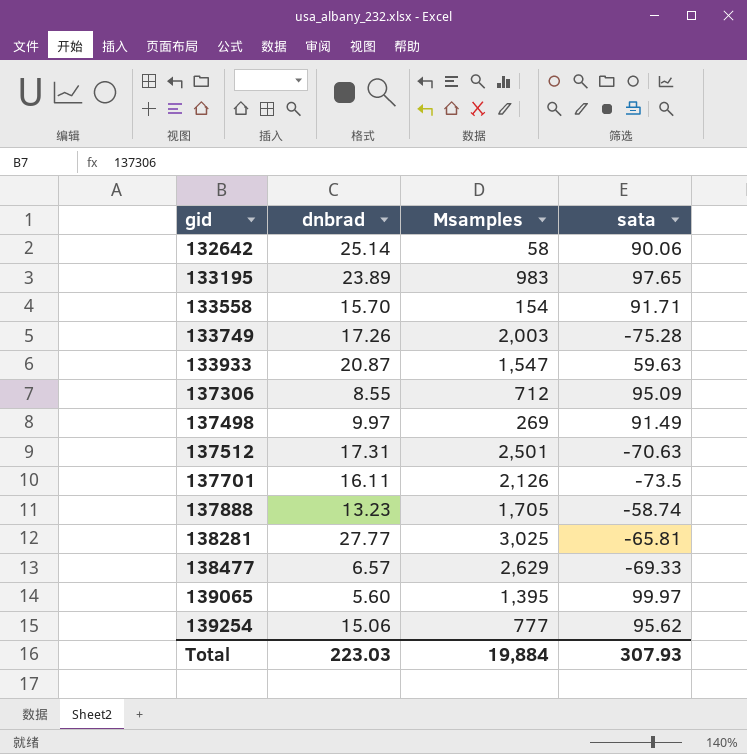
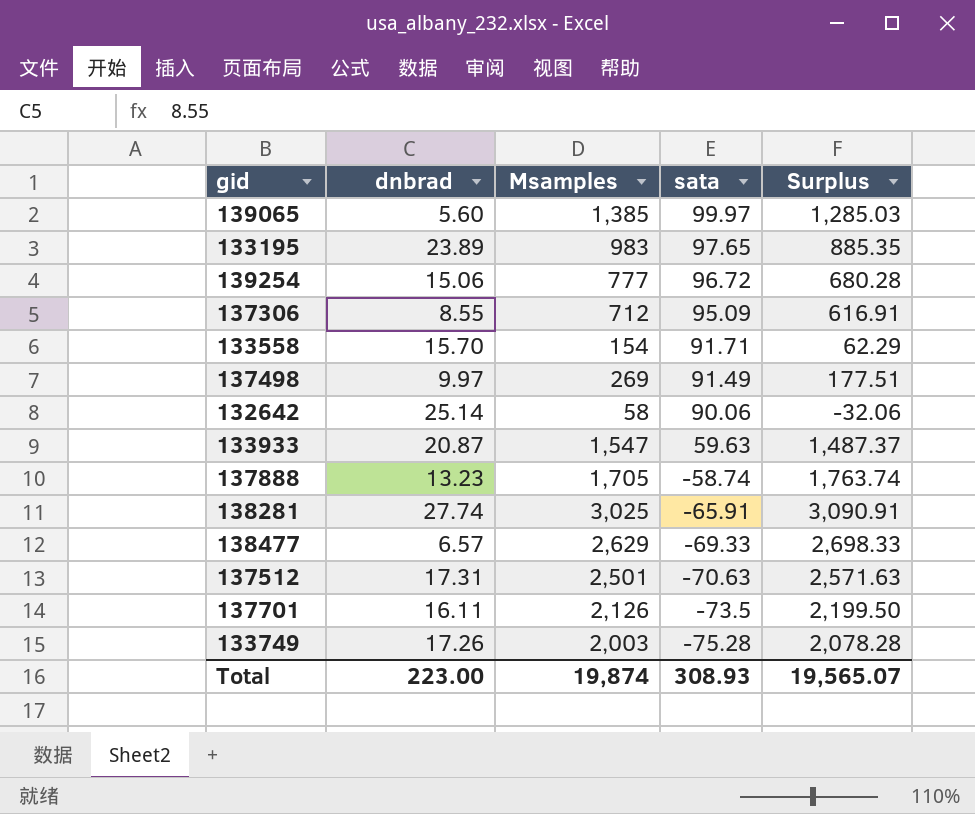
row order: gid ascending -> sata descending
column Surplus | formula: none -> [Msamples] - [sata]
139065 | Msamples: 1,395 -> 1,385
139254 | sata: 95.62 -> 96.72
138281 | dnbrad: 27.77 -> 27.74
138281 | sata: -65.81 -> -65.91
Total | dnbrad: 223.03 -> 223.00
Total | Msamples: 19,884 -> 19,874
Total | sata: 307.93 -> 308.93

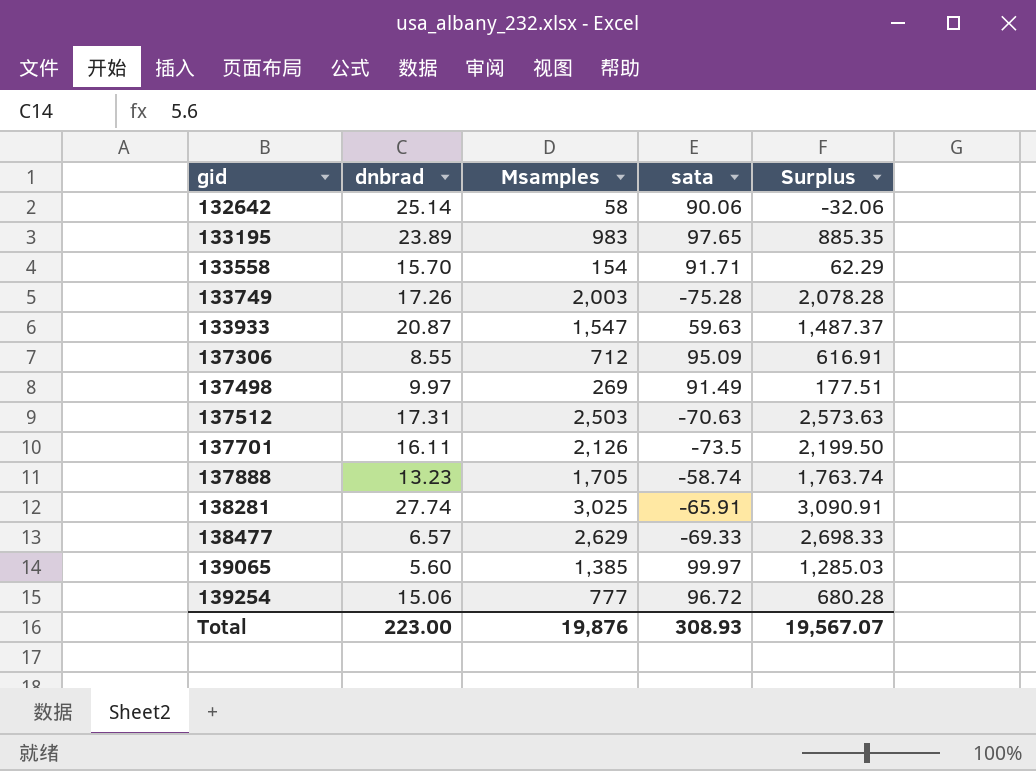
row order: sata descending -> gid ascending
137512 | Msamples: 2,501 -> 2,503
137512 | Surplus: 2,571.63 -> 2,573.63
Total | Msamples: 19,874 -> 19,876
Total | Surplus: 19,565.07 -> 19,567.07

